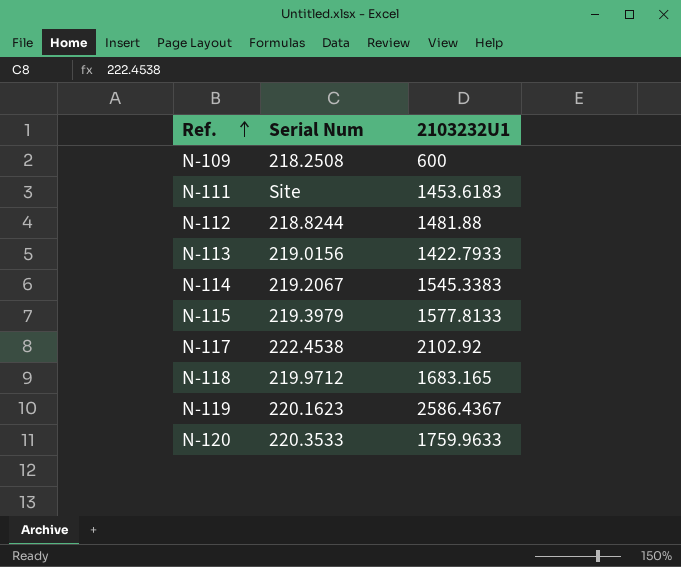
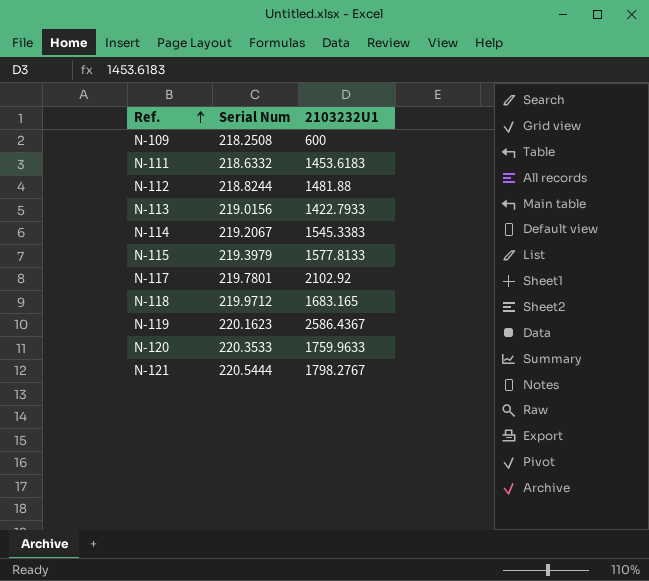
N-111 | Serial Num: Site -> 218.6332
N-117 | Serial Num: 222.4538 -> 219.7801
row N-121: none -> 220.5444 | 1798.2767

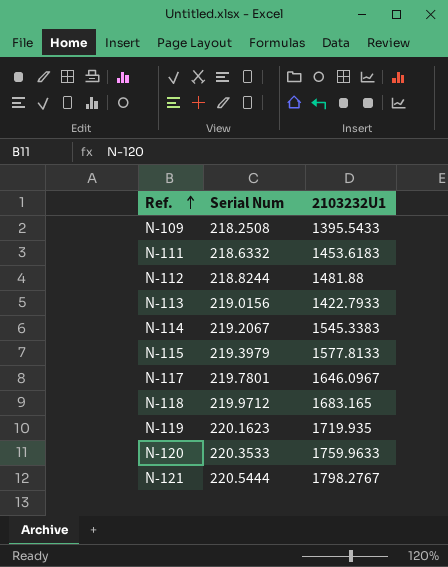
N-109 | 2103232U1: 600 -> 1395.5433
N-117 | 2103232U1: 2102.92 -> 1646.0967
N-119 | 2103232U1: 2586.4367 -> 1719.935

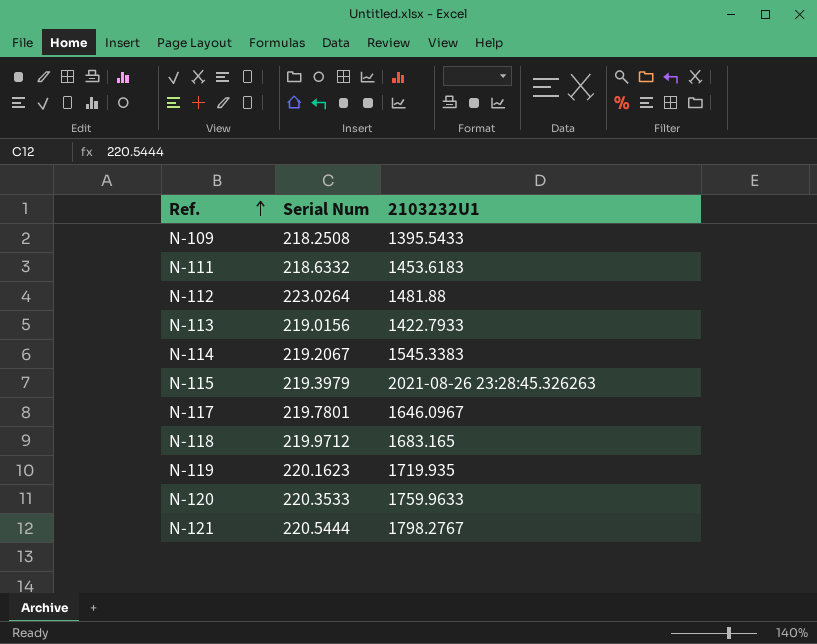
N-112 | Serial Num: 218.8244 -> 223.0264
N-115 | 2103232U1: 1577.8133 -> 2021-08-26 23:28:45.326263

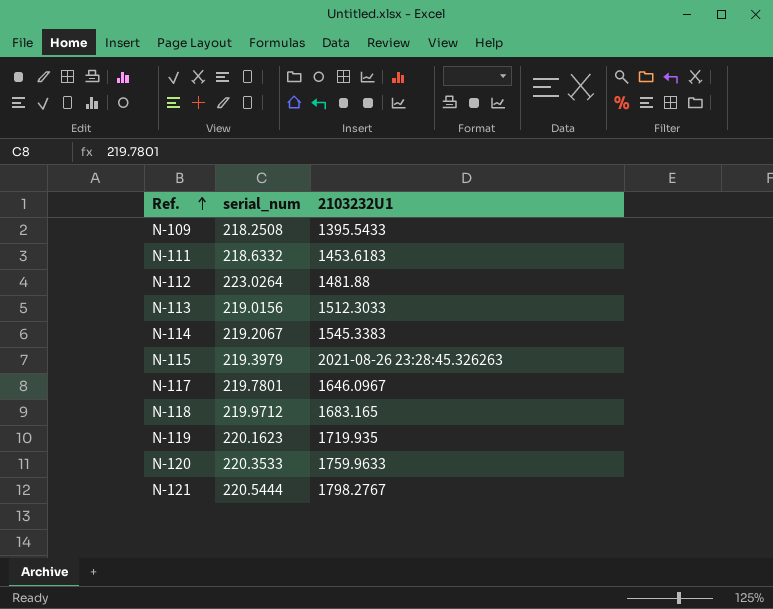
column name: Serial Num -> serial_num
N-113 | 2103232U1: 1422.7933 -> 1512.3033

